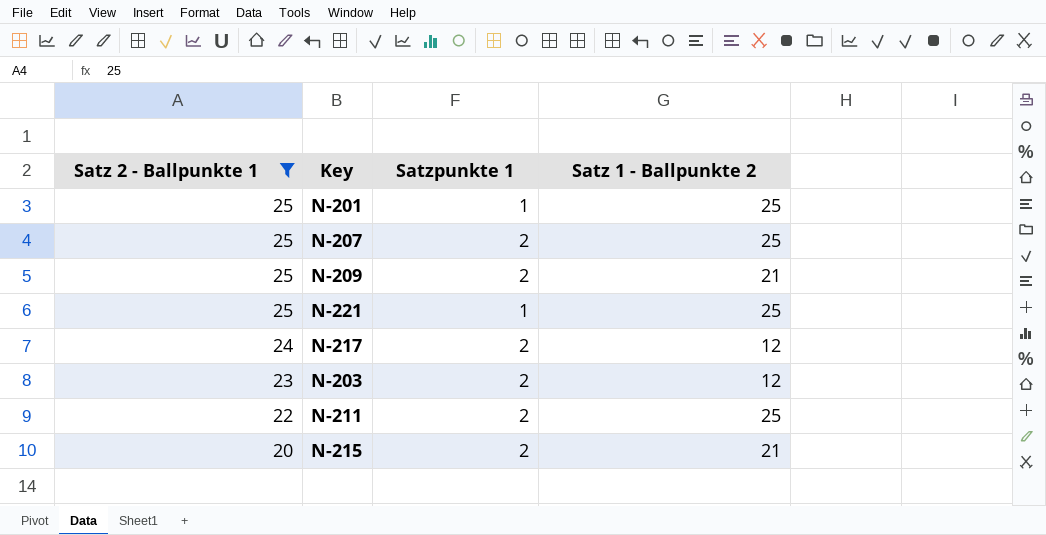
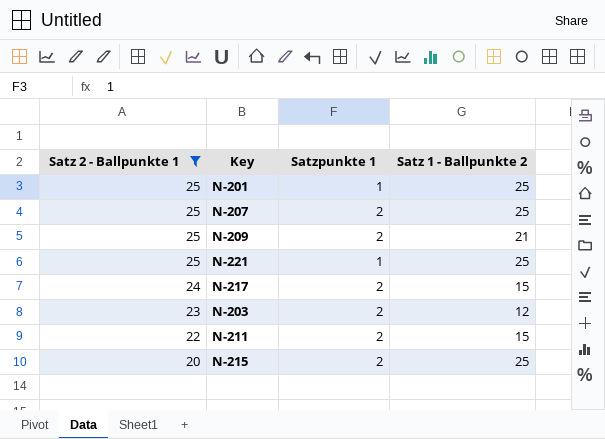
N-217 | Satz 1 - Ballpunkte 2: 12 -> 15
N-211 | Satz 1 - Ballpunkte 2: 25 -> 15
N-215 | Satz 1 - Ballpunkte 2: 21 -> 25

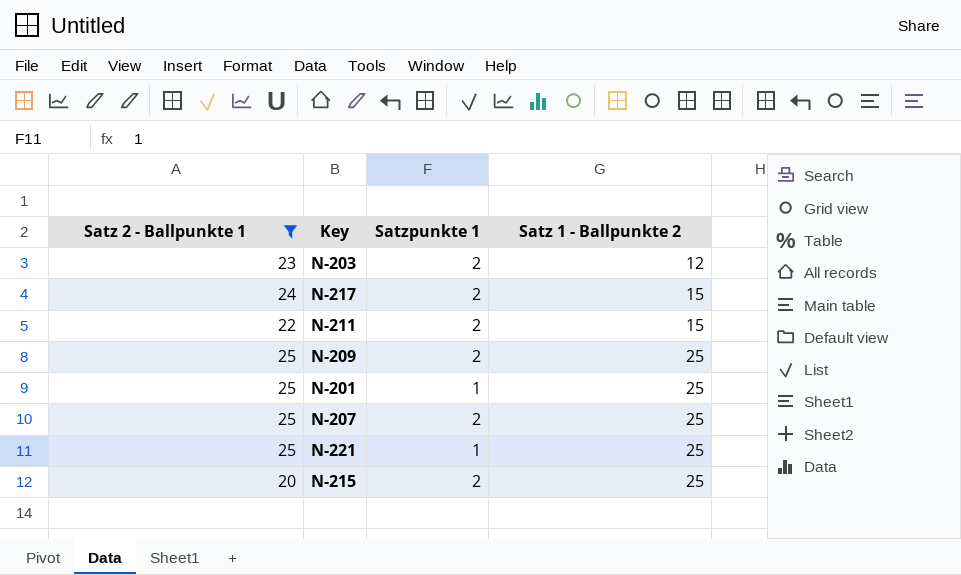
row order: Satz 2 - Ballpunkte 1 descending -> Satz 1 - Ballpunkte 2 ascending
N-209 | Satz 1 - Ballpunkte 2: 21 -> 25

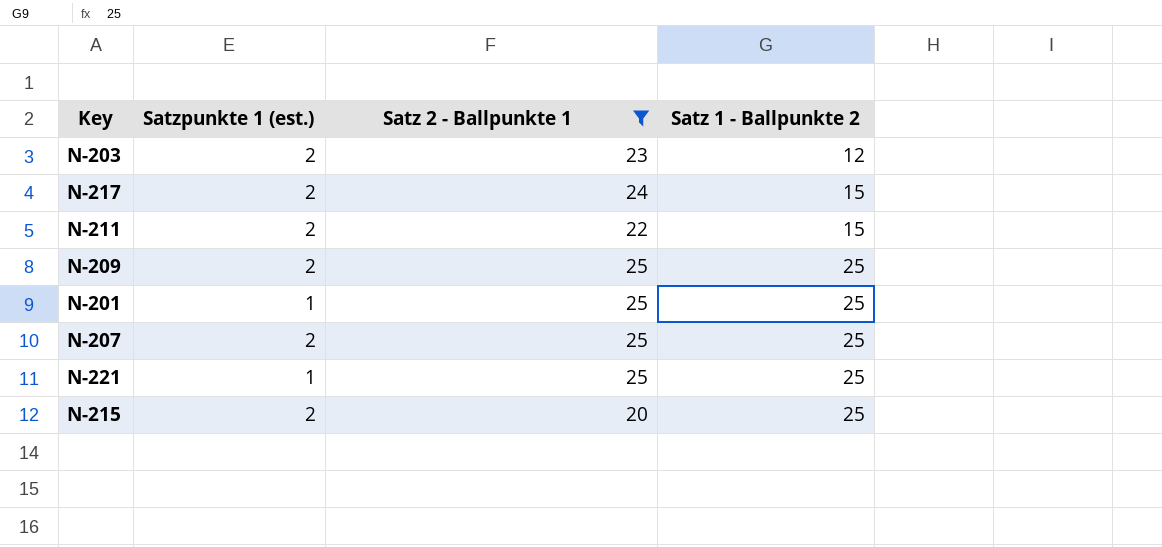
column name: Satzpunkte 1 -> Satzpunkte 1 (est.)
column Satz 2 - Ballpunkte 1 | position: 1 -> 3

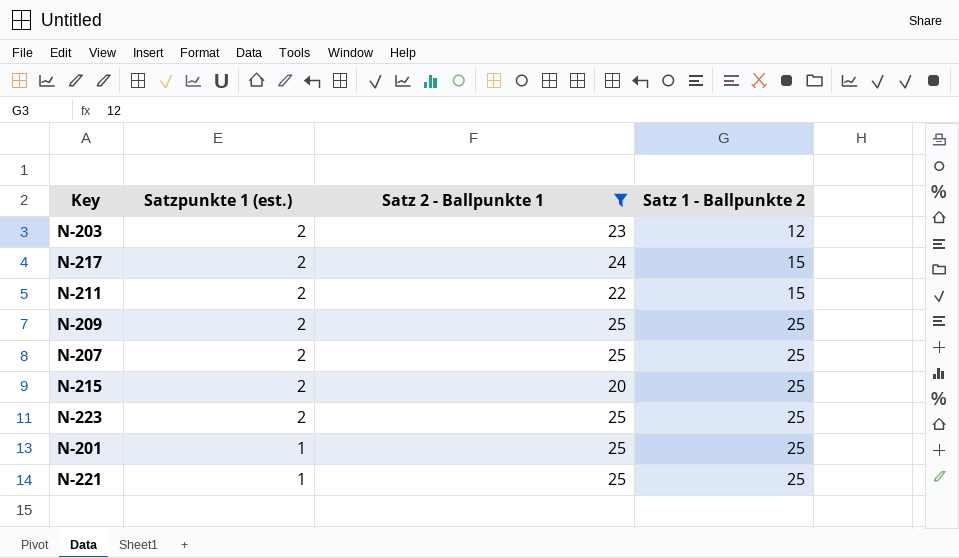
row order: Satz 1 - Ballpunkte 2 ascending -> Satzpunkte 1 (est.) descending
row N-223: none -> 2 | 25 | 25

